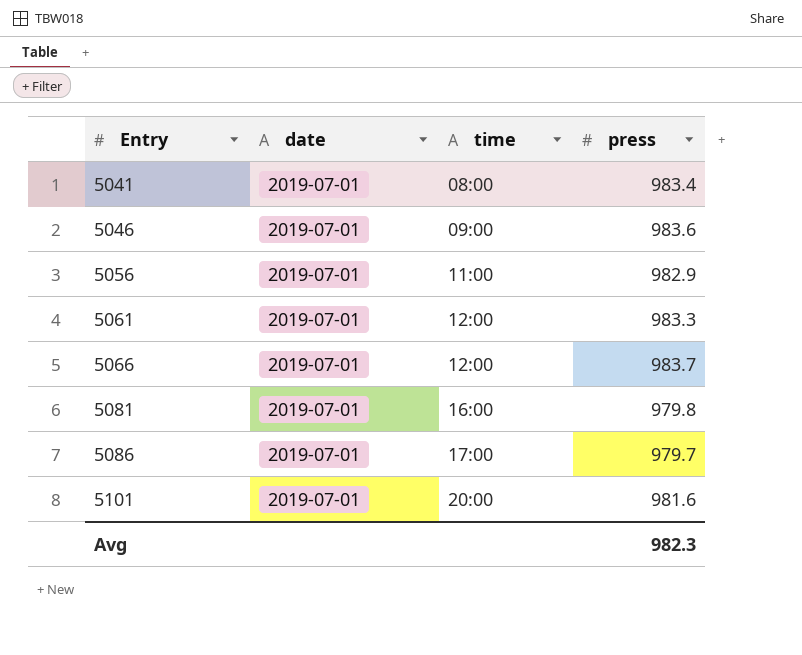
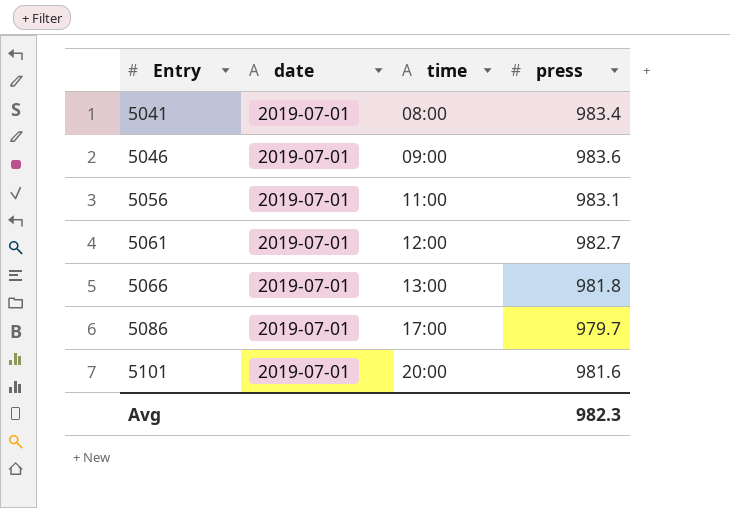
row 5081: 2019-07-01 | 16:00 | 979.8 -> none
5056 | press: 982.9 -> 983.1
5061 | press: 983.3 -> 982.7
5066 | time: 12:00 -> 13:00
5066 | press: 983.7 -> 981.8

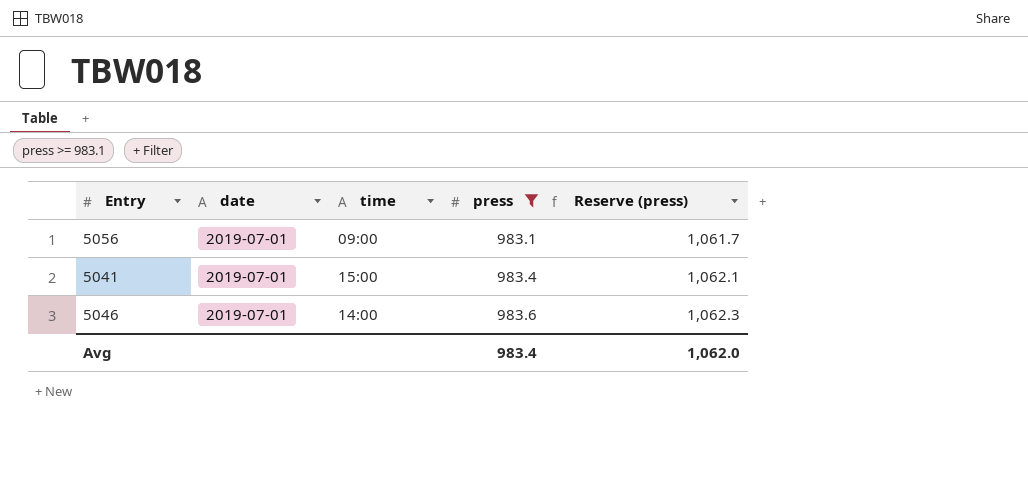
filter: none -> press >= 983.1
row order: Entry ascending -> press ascending
column Reserve (press) | formula: none -> [press] * 1.08
5056 | time: 11:00 -> 09:00
5041 | time: 08:00 -> 15:00
5046 | time: 09:00 -> 14:00
Avg | press: 982.3 -> 983.4

